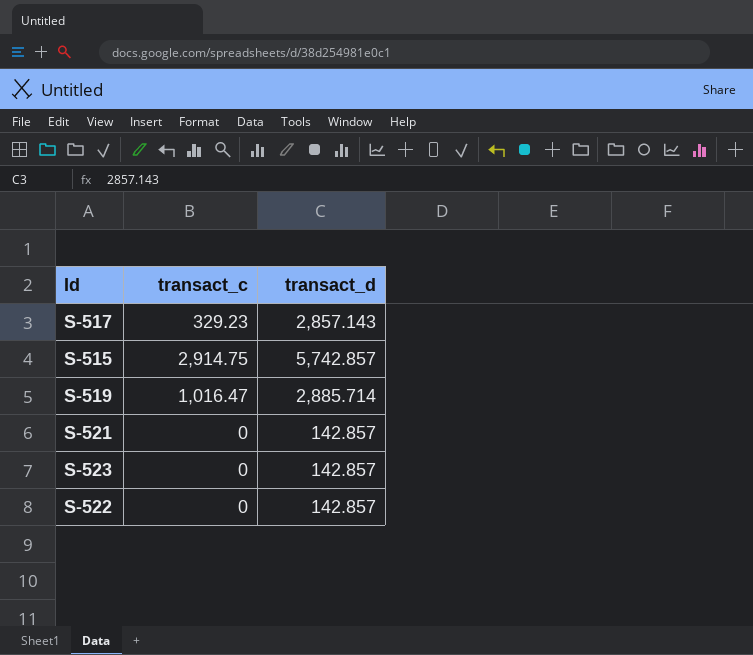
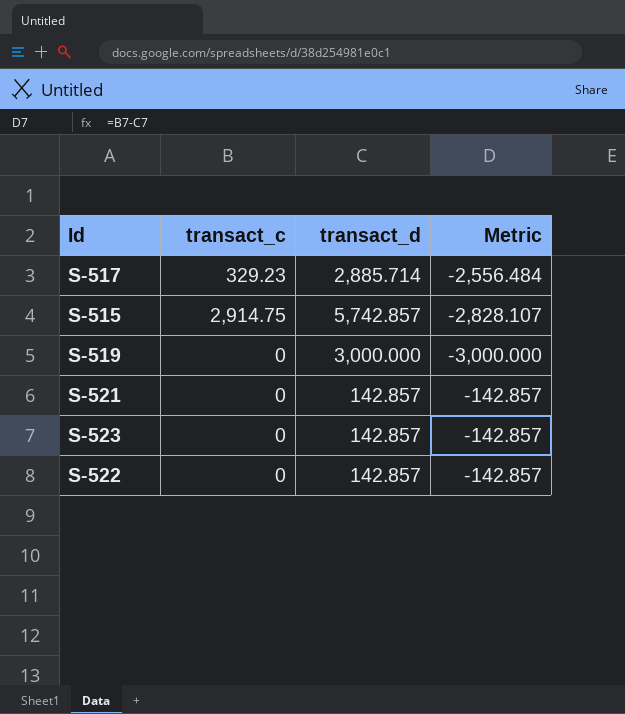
column Metric | formula: none -> [transact_c] - [transact_d]
S-517 | transact_d: 2,857.143 -> 2,885.714
S-519 | transact_c: 1,016.47 -> 0
S-519 | transact_d: 2,885.714 -> 3,000.000

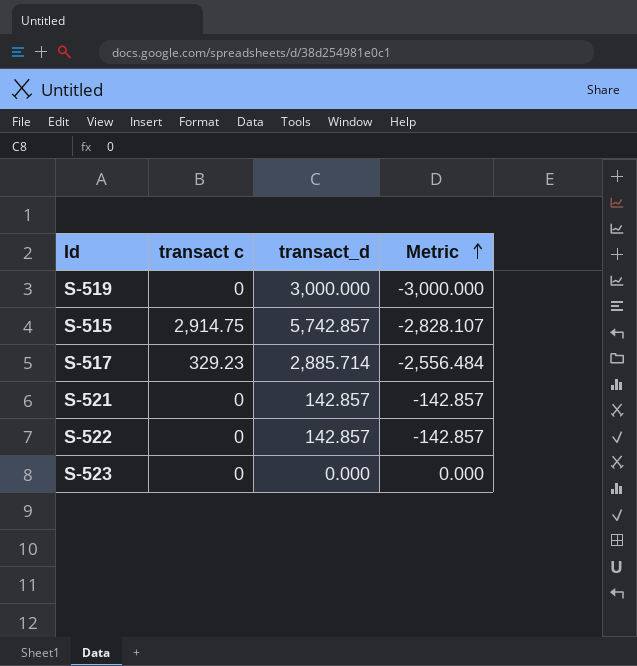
row order: none -> Metric ascending
column name: transact_c -> transact c
S-523 | transact_d: 142.857 -> 0.000
S-523 | Metric: -142.857 -> 0.000

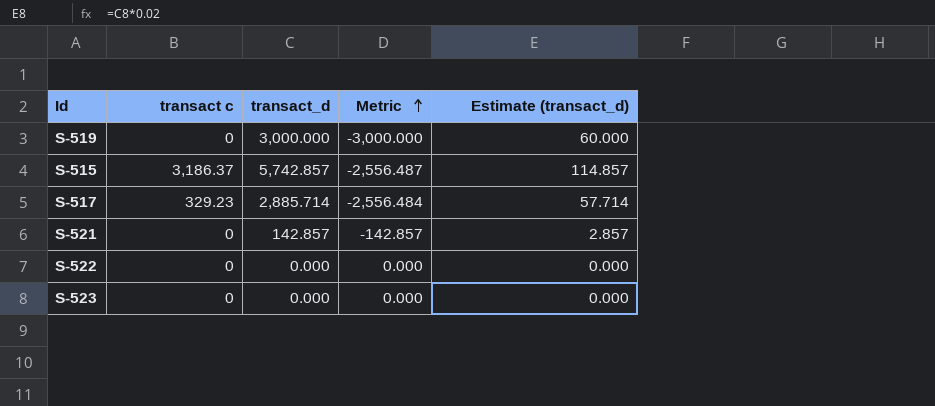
column Estimate (transact_d) | formula: none -> [transact_d] * 0.02
S-515 | transact c: 2,914.75 -> 3,186.37
S-515 | Metric: -2,828.107 -> -2,556.487
S-522 | transact_d: 142.857 -> 0.000
S-522 | Metric: -142.857 -> 0.000

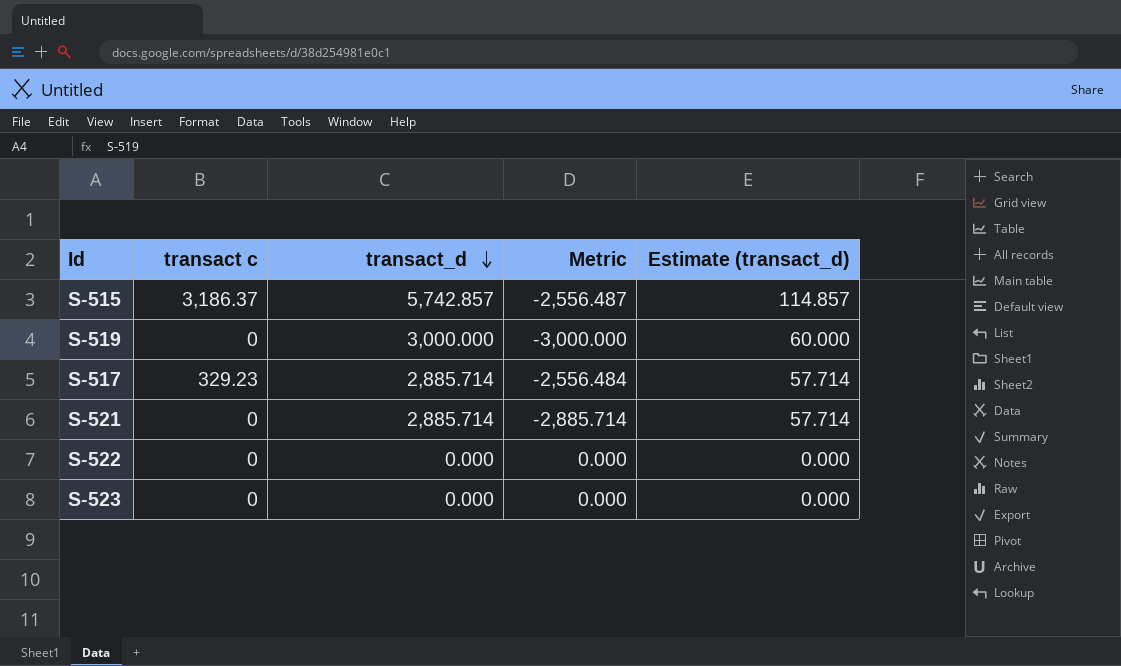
row order: Metric ascending -> transact_d descending
S-521 | transact_d: 142.857 -> 2,885.714
S-521 | Metric: -142.857 -> -2,885.714
S-521 | Estimate (transact_d): 2.857 -> 57.714

